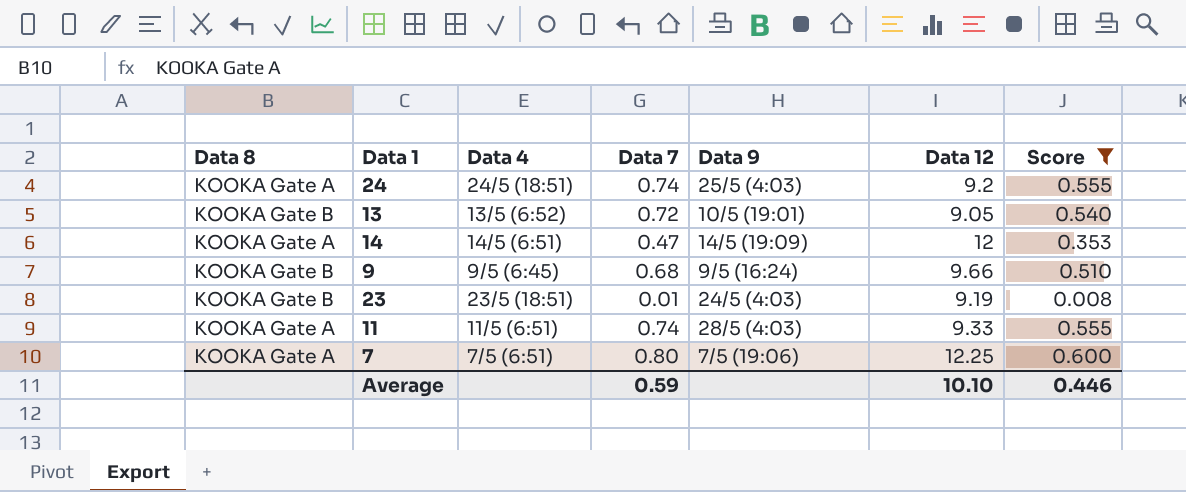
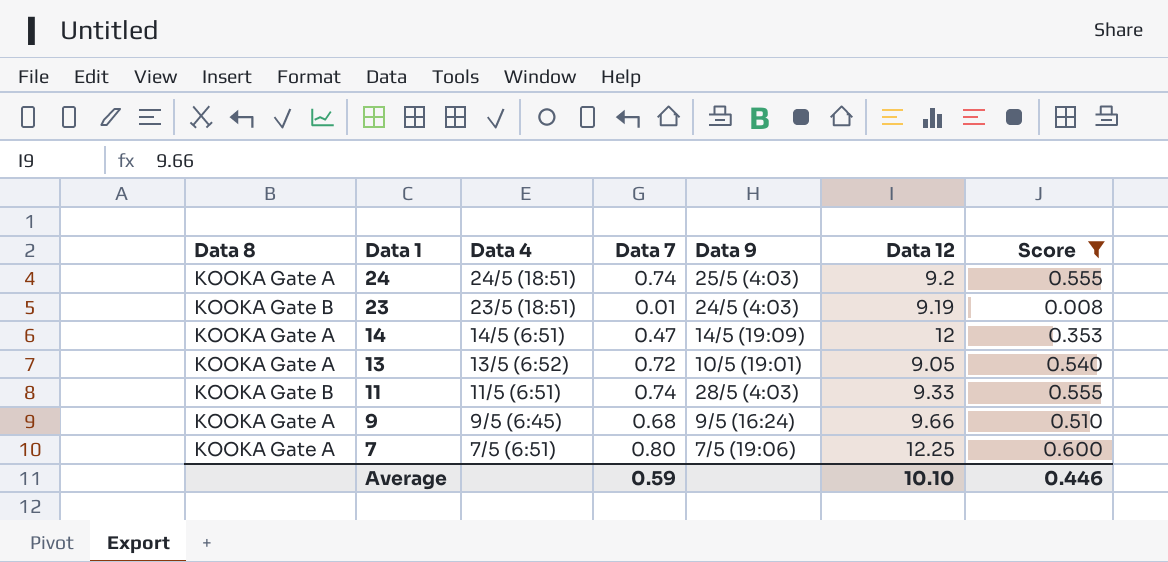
row order: none -> Data 1 descending
13 | Data 8: KOOKA Gate B -> KOOKA Gate A
11 | Data 8: KOOKA Gate A -> KOOKA Gate B
9 | Data 8: KOOKA Gate B -> KOOKA Gate A

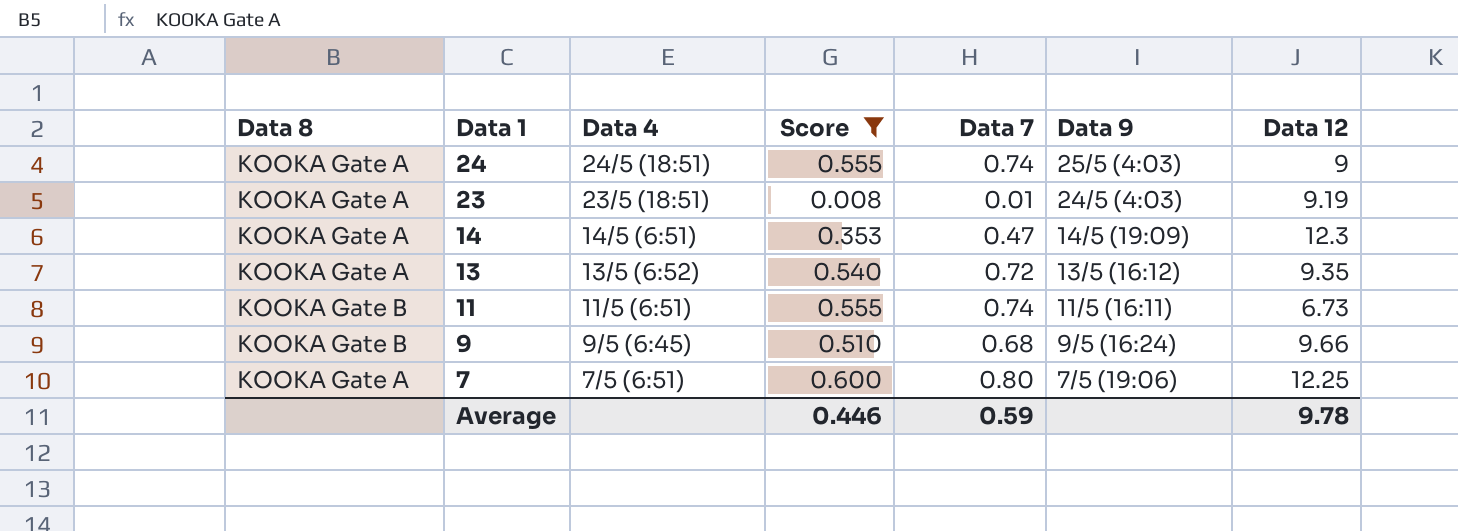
column Score | position: 7 -> 4
24 | Data 12: 9.2 -> 9
23 | Data 8: KOOKA Gate B -> KOOKA Gate A
14 | Data 12: 12 -> 12.3
13 | Data 9: 10/5 (19:01) -> 13/5 (16:12)
13 | Data 12: 9.05 -> 9.35
11 | Data 9: 28/5 (4:03) -> 11/5 (16:11)
11 | Data 12: 9.33 -> 6.73
9 | Data 8: KOOKA Gate A -> KOOKA Gate B
Average | Data 12: 10.10 -> 9.78

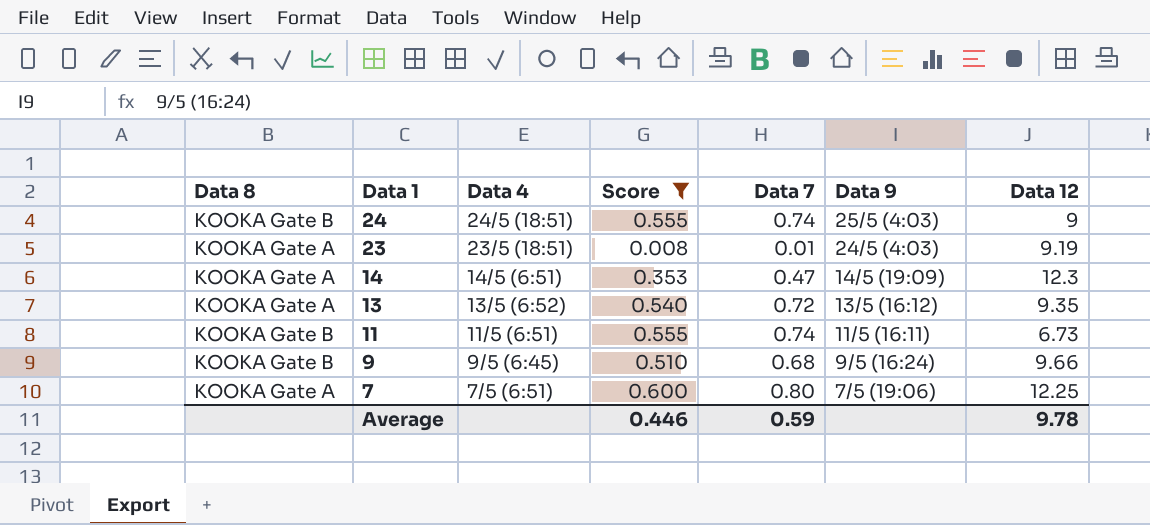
24 | Data 8: KOOKA Gate A -> KOOKA Gate B

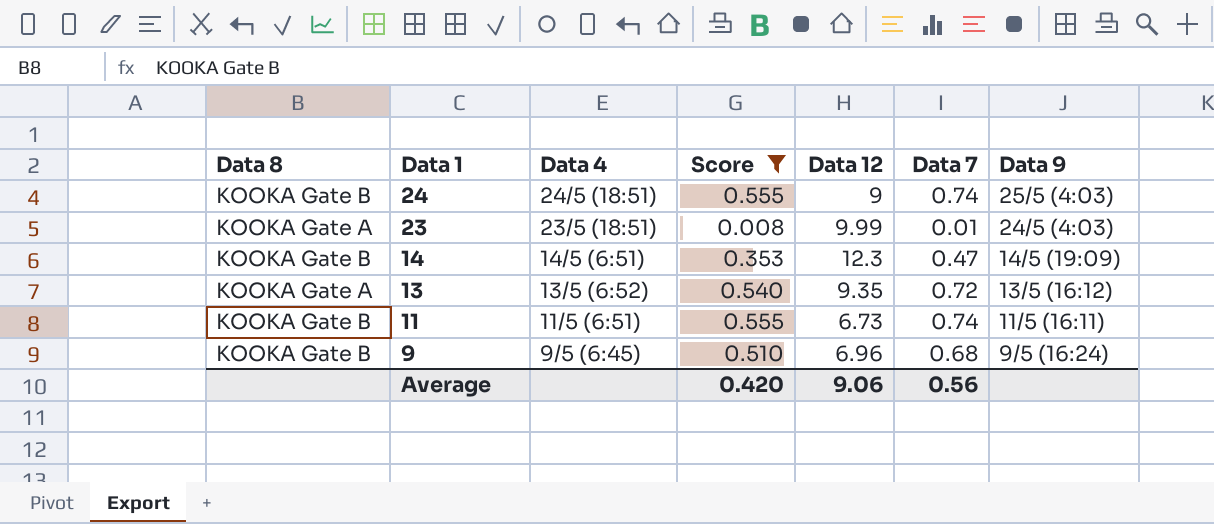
column Data 12 | position: 7 -> 5
row 7: KOOKA Gate A | 7/5 (6:51) | 0.600 | 0.80 | 7/5 (19:06) | 12.25 -> none
23 | Data 12: 9.19 -> 9.99
14 | Data 8: KOOKA Gate A -> KOOKA Gate B
9 | Data 12: 9.66 -> 6.96
Average | Score: 0.446 -> 0.420
Average | Data 12: 9.78 -> 9.06
Average | Data 7: 0.59 -> 0.56

